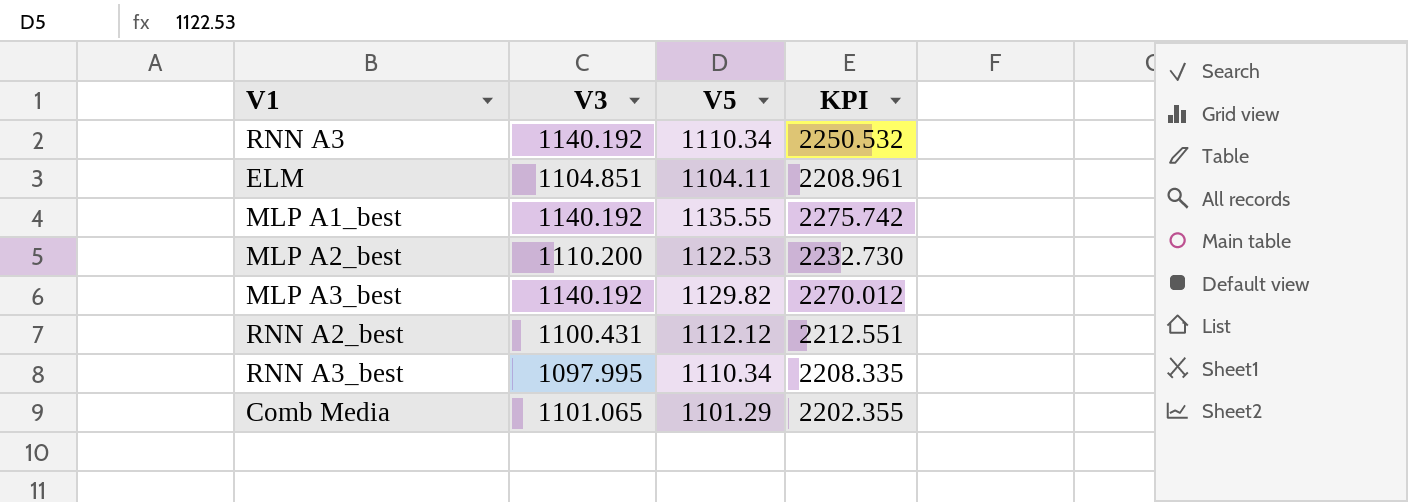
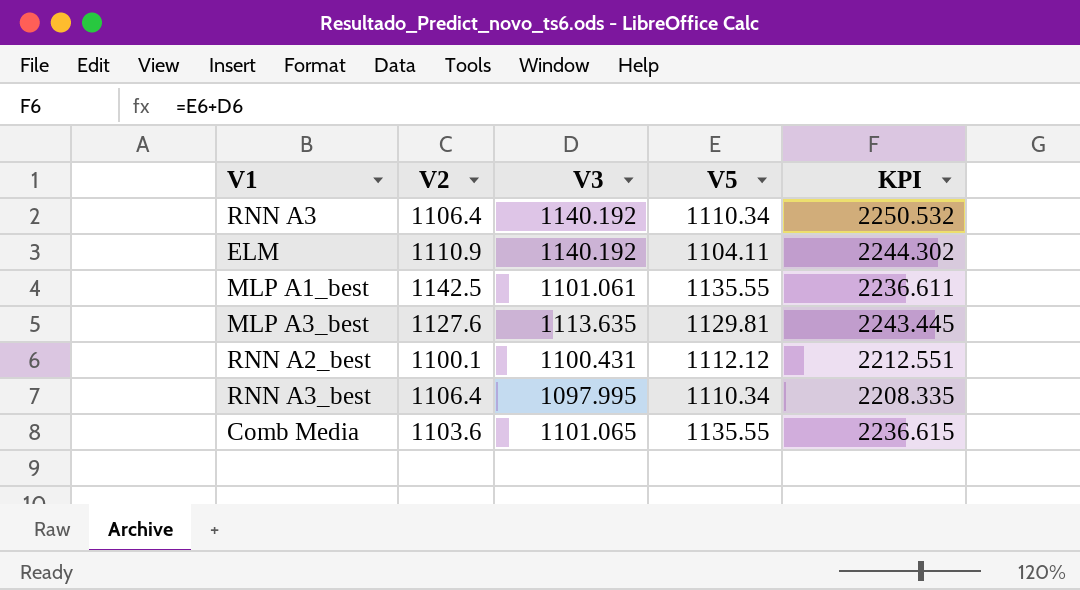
column V2 | position: none -> 2
row MLP A2_best: 1110.200 | 1122.53 | 2232.730 -> none
ELM | V3: 1104.851 -> 1140.192
ELM | KPI: 2208.961 -> 2244.302
MLP A1_best | V3: 1140.192 -> 1101.061
MLP A1_best | KPI: 2275.742 -> 2236.611
MLP A3_best | V3: 1140.192 -> 1113.635
MLP A3_best | V5: 1129.82 -> 1129.81
MLP A3_best | KPI: 2270.012 -> 2243.445
Comb Media | V5: 1101.29 -> 1135.55
Comb Media | KPI: 2202.355 -> 2236.615

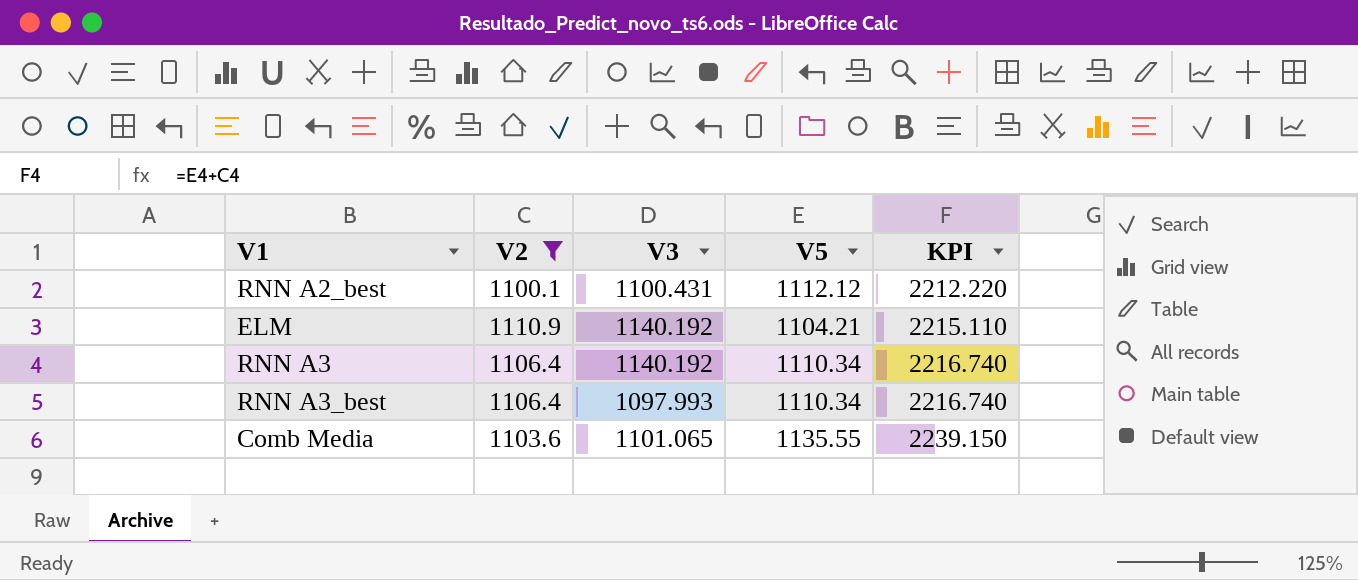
filter: none -> V2 <= 1110.9
row order: none -> KPI ascending
column KPI | formula: [V3] + [V5] -> [V2] + [V5]
ELM | V5: 1104.11 -> 1104.21
RNN A3_best | V3: 1097.995 -> 1097.993

